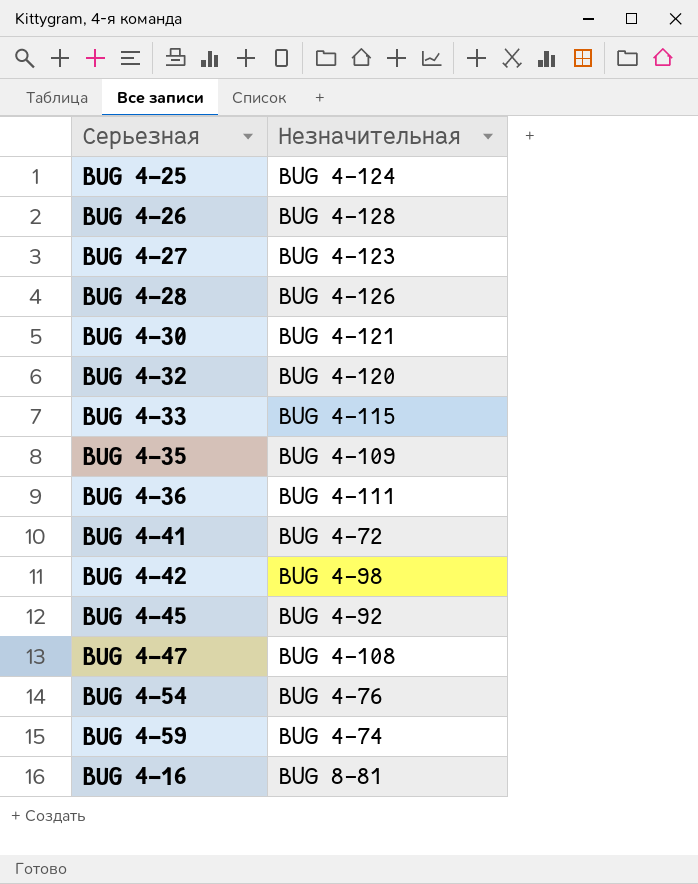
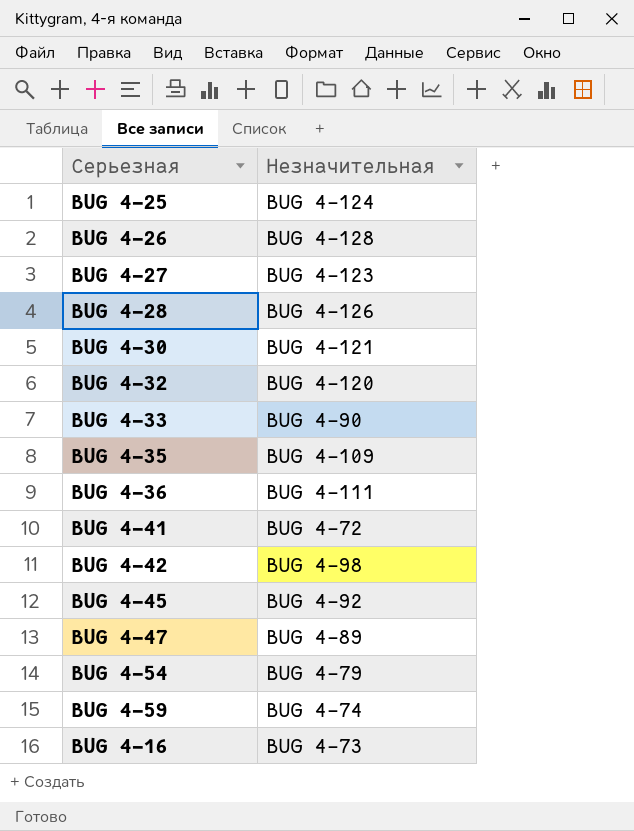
BUG 4-33 | Незначительная: BUG 4-115 -> BUG 4-90
BUG 4-47 | Незначительная: BUG 4-108 -> BUG 4-89
BUG 4-54 | Незначительная: BUG 4-76 -> BUG 4-79
BUG 4-16 | Незначительная: BUG 8-81 -> BUG 4-73

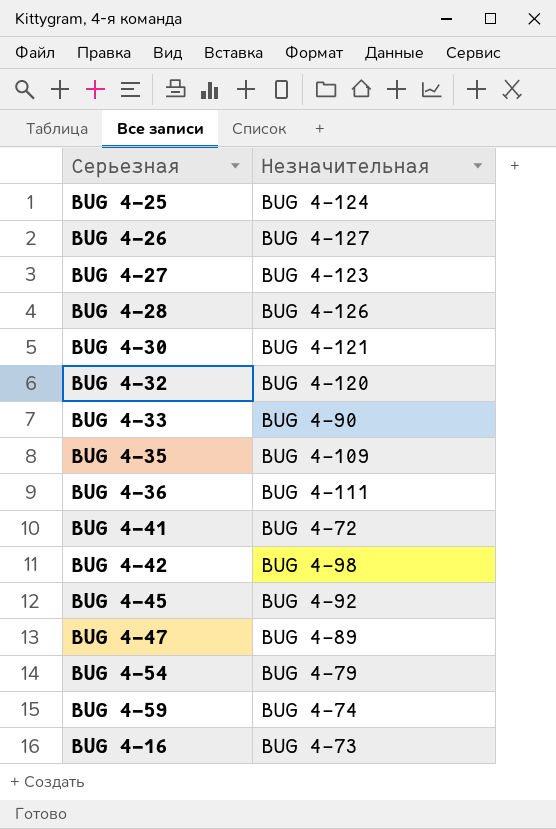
BUG 4-26 | Незначительная: BUG 4-128 -> BUG 4-127

